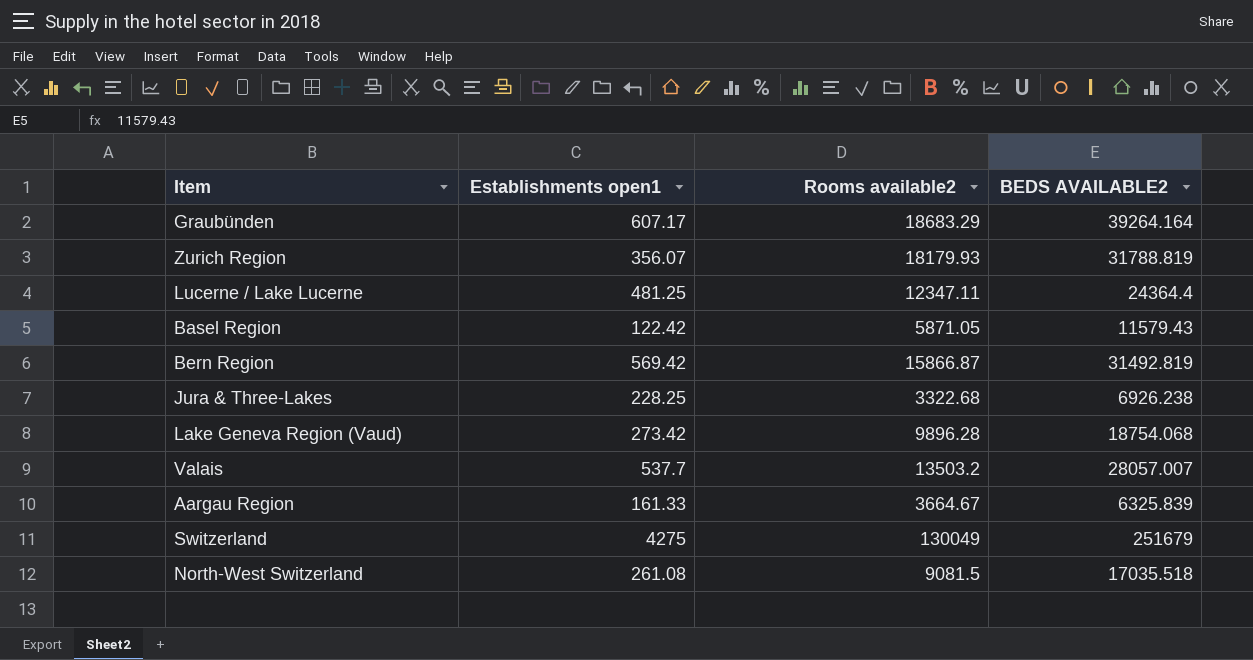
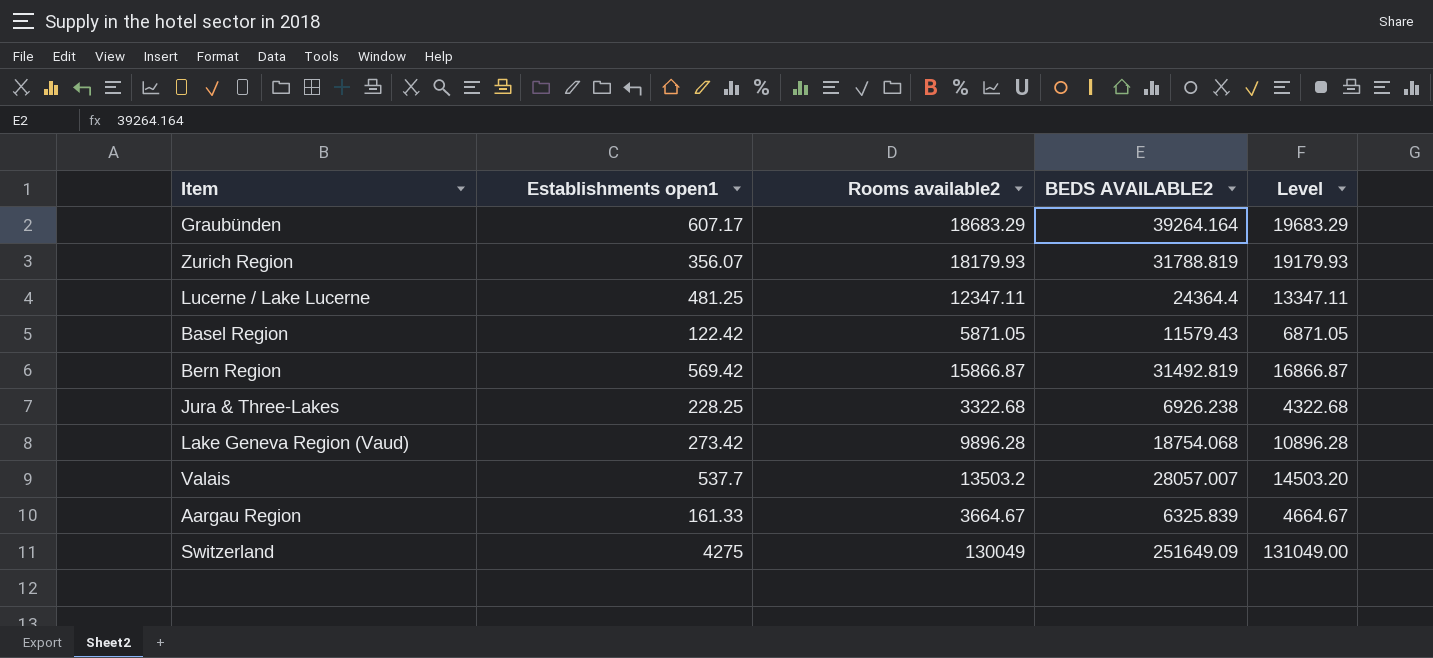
column Level | formula: none -> [Rooms available2] + 1000
row North-West Switzerland: 261.08 | 9081.5 | 17035.518 -> none
Switzerland | BEDS AVAILABLE2: 251679 -> 251649.09

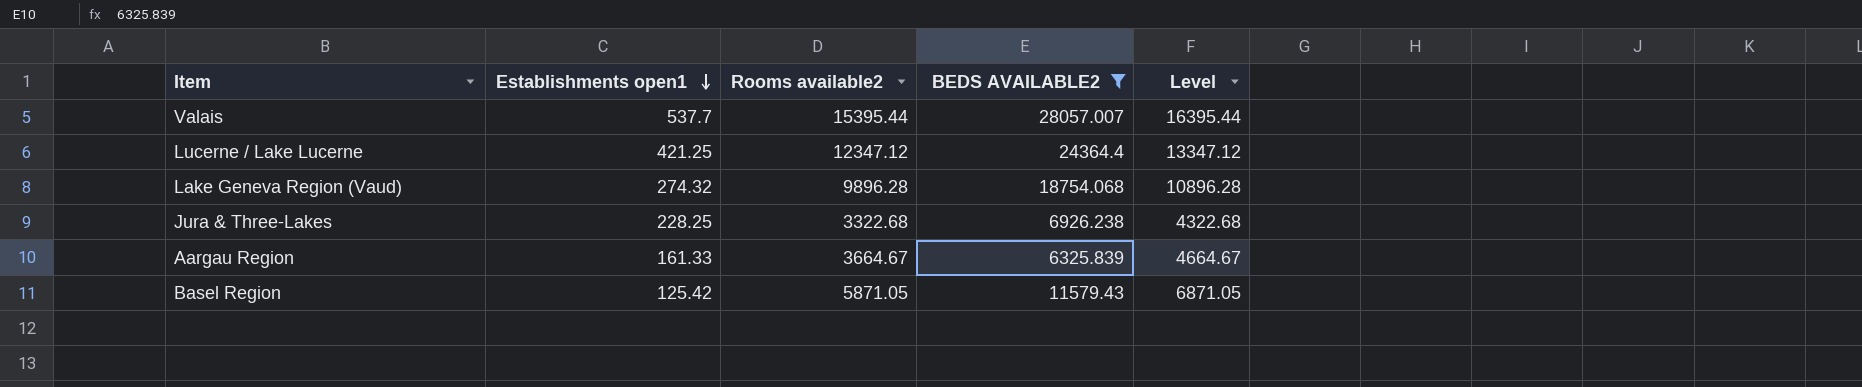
filter: none -> BEDS AVAILABLE2 <= 28057.007
row order: none -> Establishments open1 descending
Valais | Rooms available2: 13503.2 -> 15395.44
Valais | Level: 14503.20 -> 16395.44
Lucerne / Lake Lucerne | Establishments open1: 481.25 -> 421.25
Lucerne / Lake Lucerne | Rooms available2: 12347.11 -> 12347.12
Lucerne / Lake Lucerne | Level: 13347.11 -> 13347.12
Lake Geneva Region (Vaud) | Establishments open1: 273.42 -> 274.32
Basel Region | Establishments open1: 122.42 -> 125.42

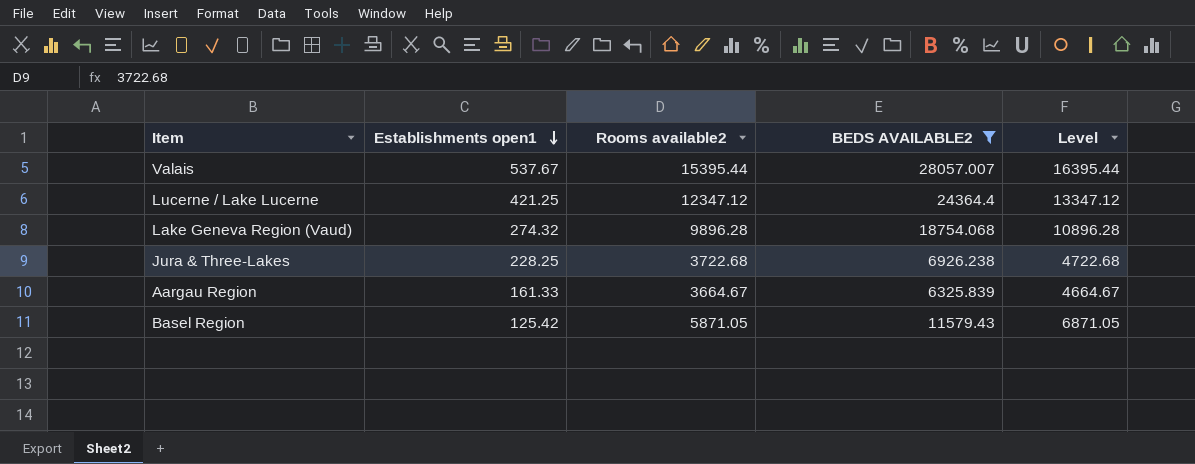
Valais | Establishments open1: 537.7 -> 537.67
Jura & Three-Lakes | Rooms available2: 3322.68 -> 3722.68
Jura & Three-Lakes | Level: 4322.68 -> 4722.68

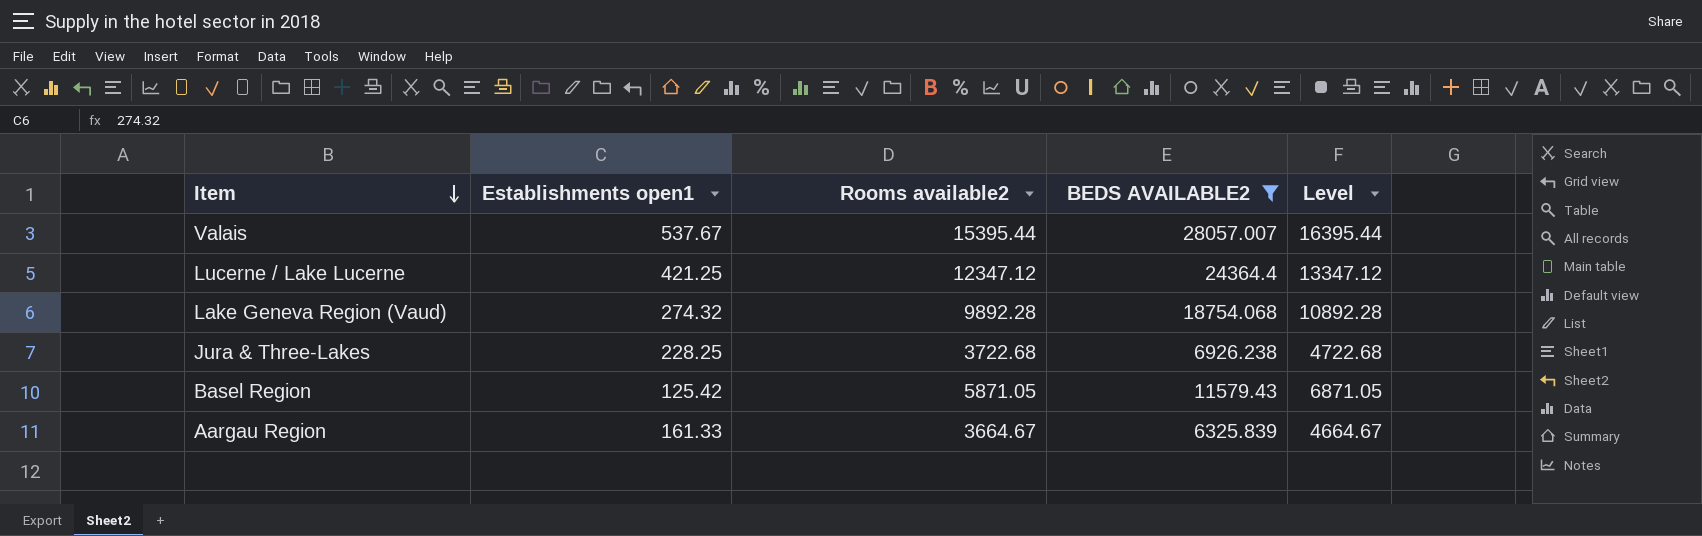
row order: Establishments open1 descending -> Item descending
Lake Geneva Region (Vaud) | Rooms available2: 9896.28 -> 9892.28
Lake Geneva Region (Vaud) | Level: 10896.28 -> 10892.28

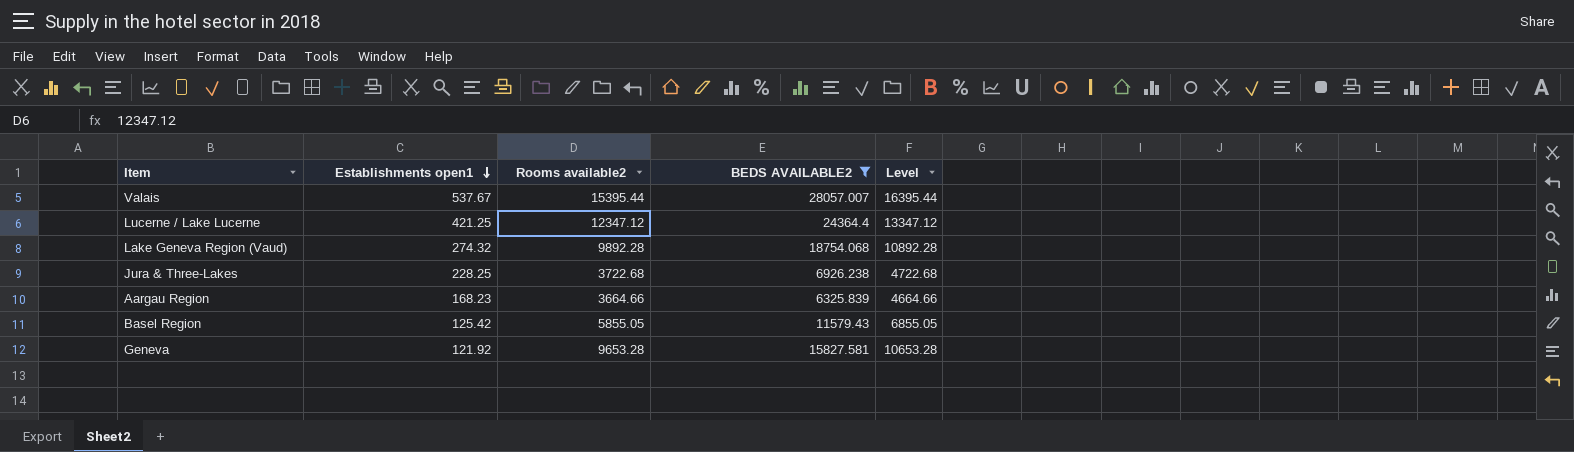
row order: Item descending -> Establishments open1 descending
Aargau Region | Establishments open1: 161.33 -> 168.23
Aargau Region | Rooms available2: 3664.67 -> 3664.66
Aargau Region | Level: 4664.67 -> 4664.66
Basel Region | Rooms available2: 5871.05 -> 5855.05
Basel Region | Level: 6871.05 -> 6855.05
row Geneva: none -> 121.92 | 9653.28 | 15827.581 | 10653.28

